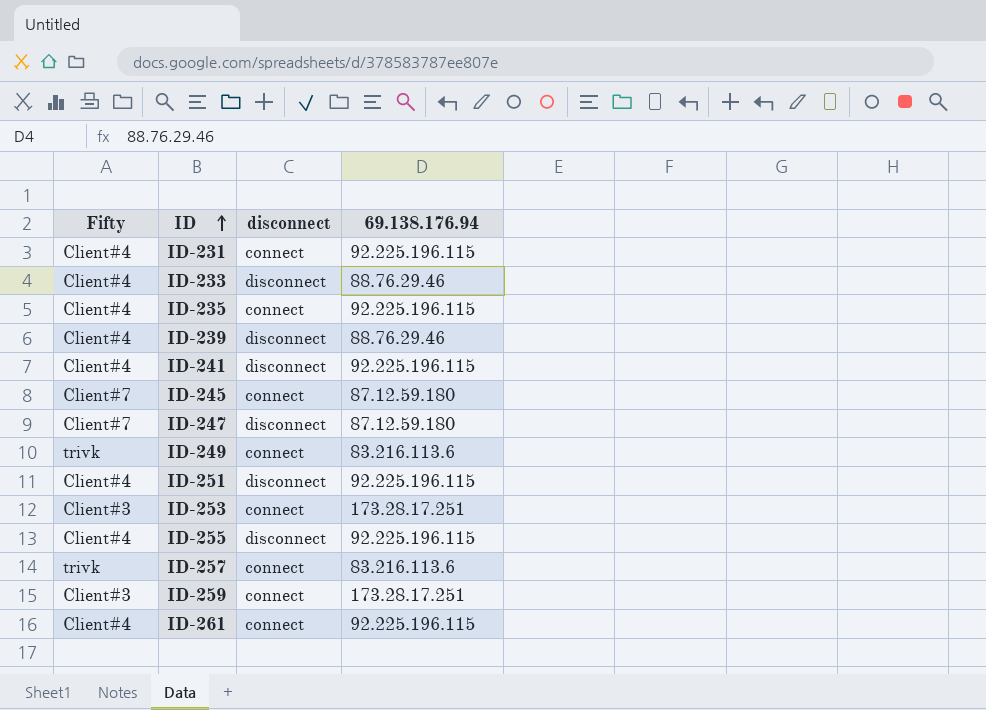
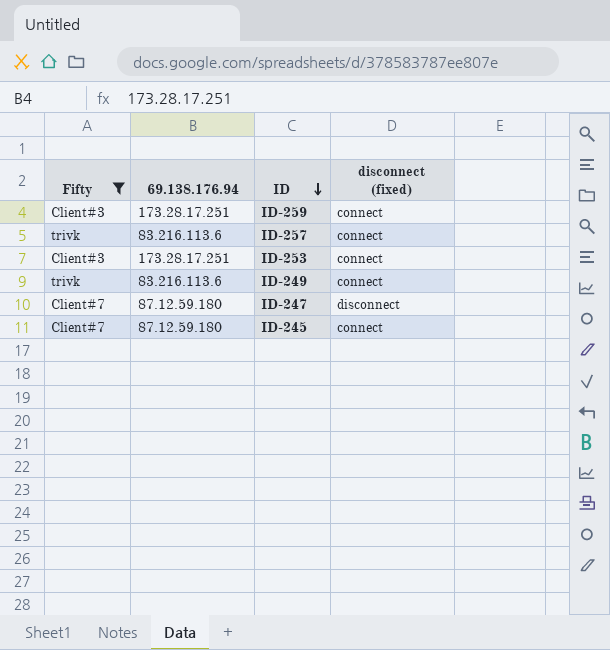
filter: none -> Fifty != Client#4
row order: ID ascending -> ID descending
column 69.138.176.94 | position: 4 -> 2
column name: disconnect -> disconnect (fixed)

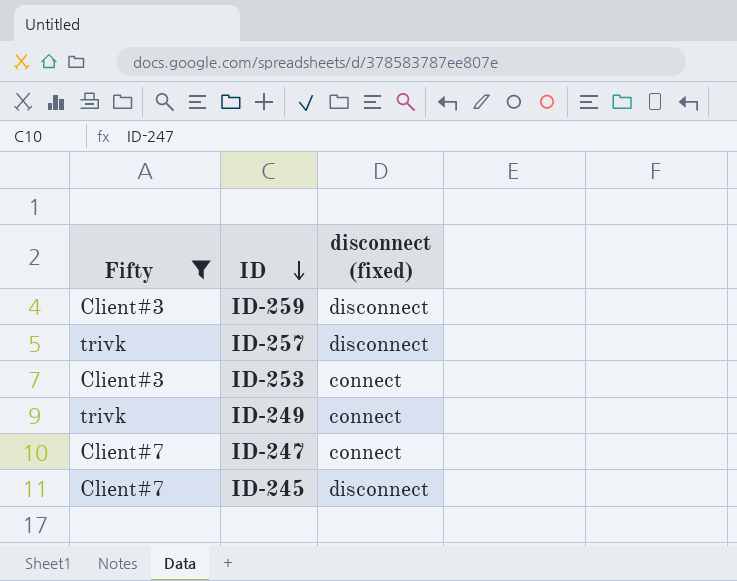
column 69.138.176.94 | position: 2 -> none
ID-259 | disconnect (fixed): connect -> disconnect
ID-257 | disconnect (fixed): connect -> disconnect
ID-247 | disconnect (fixed): disconnect -> connect
ID-245 | disconnect (fixed): connect -> disconnect

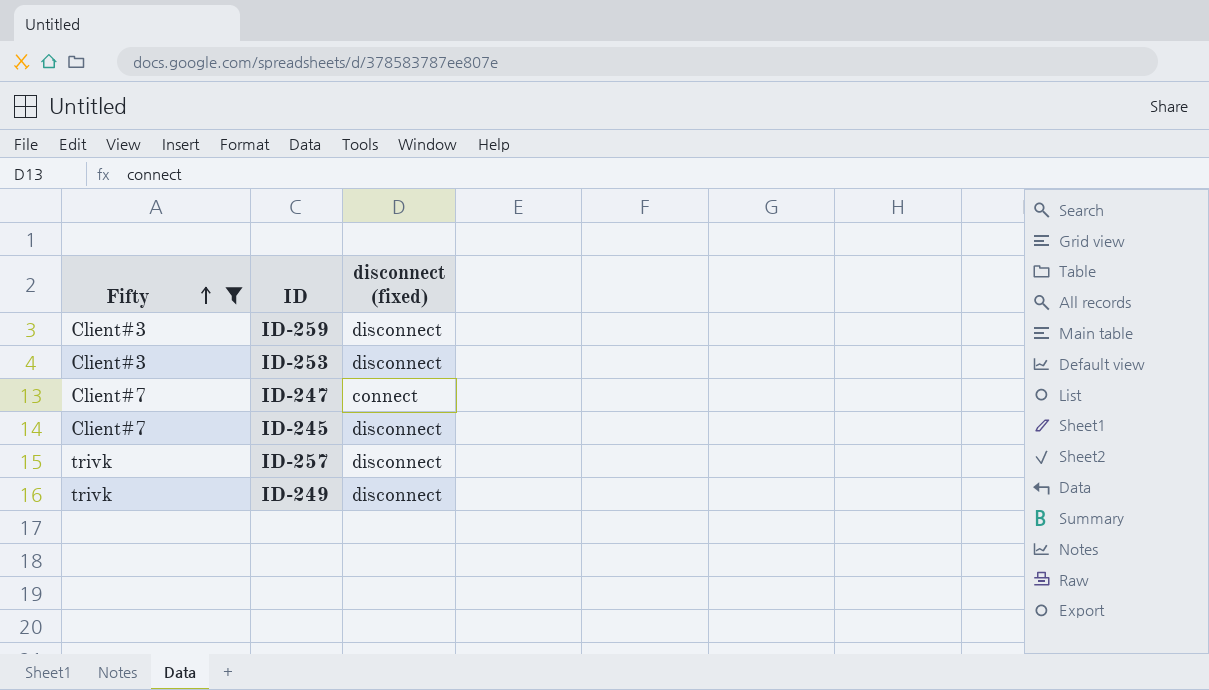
row order: ID descending -> Fifty ascending
ID-253 | disconnect (fixed): connect -> disconnect
ID-249 | disconnect (fixed): connect -> disconnect

